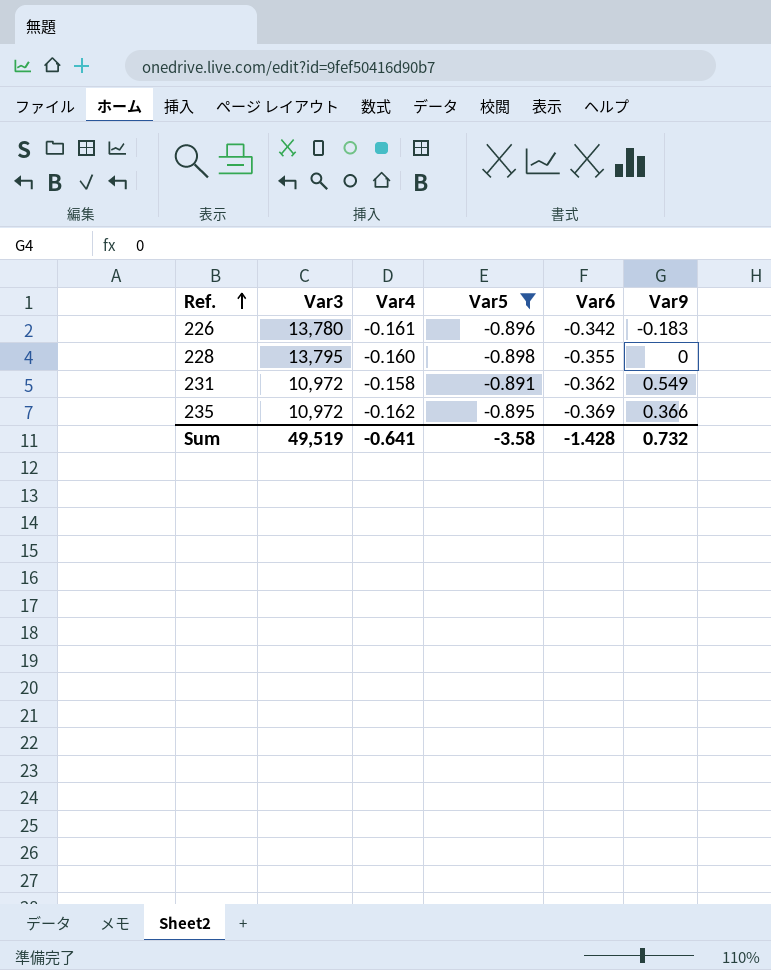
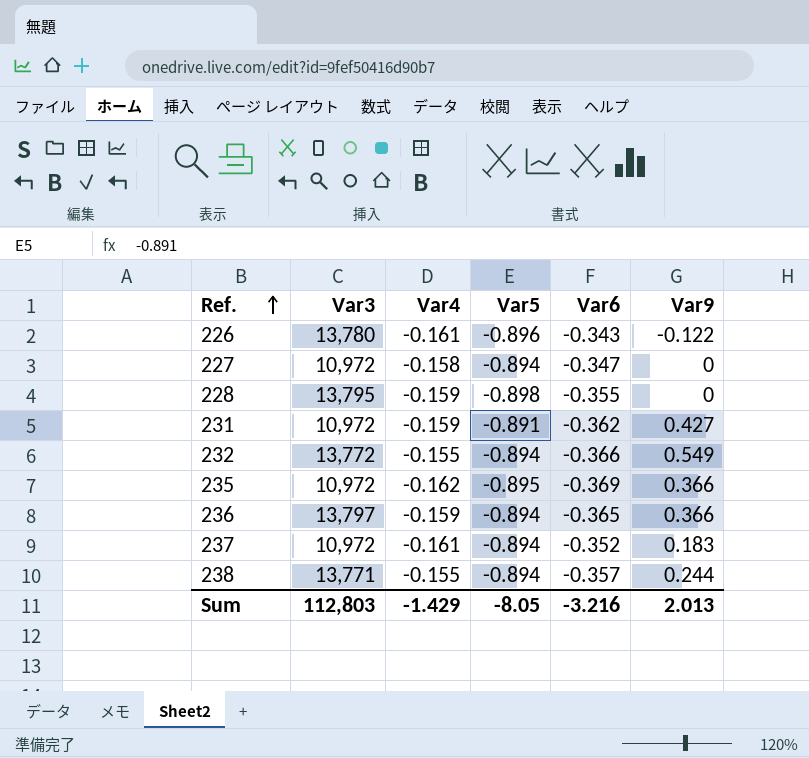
filter: Var5 != -0.894 -> none
226 | Var6: -0.342 -> -0.343
226 | Var9: -0.183 -> -0.122
228 | Var4: -0.160 -> -0.159
231 | Var4: -0.158 -> -0.159
231 | Var9: 0.549 -> 0.427
Sum | Var3: 49,519 -> 112,803
Sum | Var4: -0.641 -> -1.429
Sum | Var5: -3.58 -> -8.05
Sum | Var6: -1.428 -> -3.216
Sum | Var9: 0.732 -> 2.013

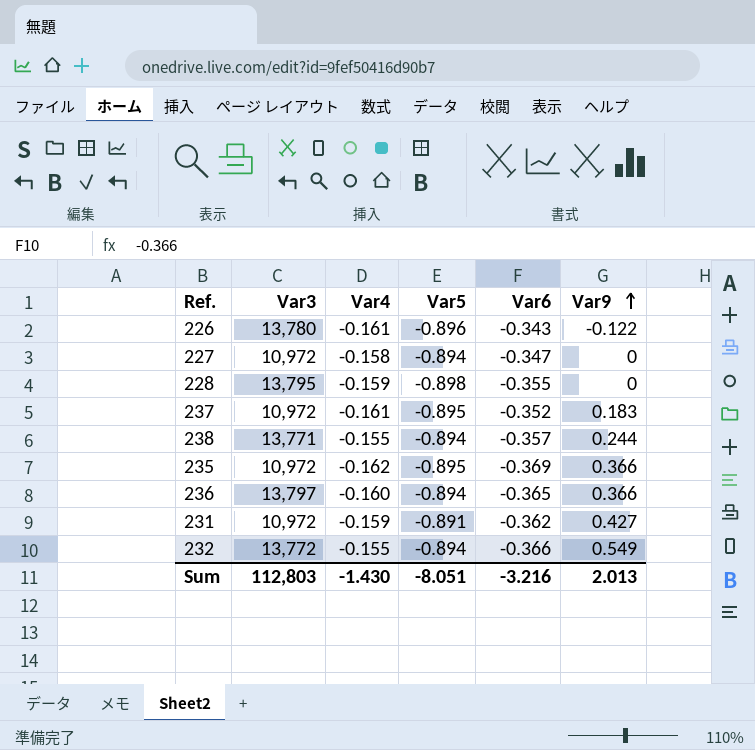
row order: Ref. ascending -> Var9 ascending
237 | Var5: -0.894 -> -0.895
236 | Var4: -0.159 -> -0.160
Sum | Var4: -1.429 -> -1.430
Sum | Var5: -8.05 -> -8.051

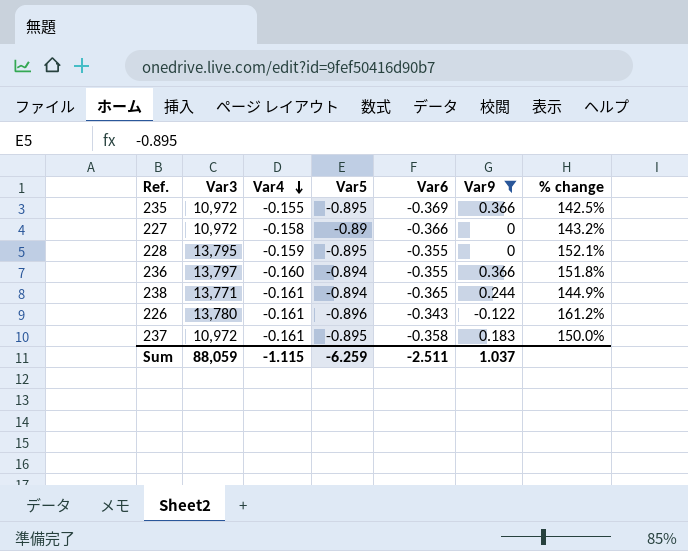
filter: none -> Var9 <= 0.366
row order: Var9 ascending -> Var4 descending
column % change | formula: none -> ([Var5] - [Var6]) / [Var6]
235 | Var4: -0.162 -> -0.155
227 | Var5: -0.894 -> -0.89
227 | Var6: -0.347 -> -0.366
228 | Var5: -0.898 -> -0.895
236 | Var6: -0.365 -> -0.355
238 | Var4: -0.155 -> -0.161
238 | Var6: -0.357 -> -0.365
237 | Var6: -0.352 -> -0.358
Sum | Var3: 112,803 -> 88,059
Sum | Var4: -1.430 -> -1.115
Sum | Var5: -8.051 -> -6.259
Sum | Var6: -3.216 -> -2.511
Sum | Var9: 2.013 -> 1.037

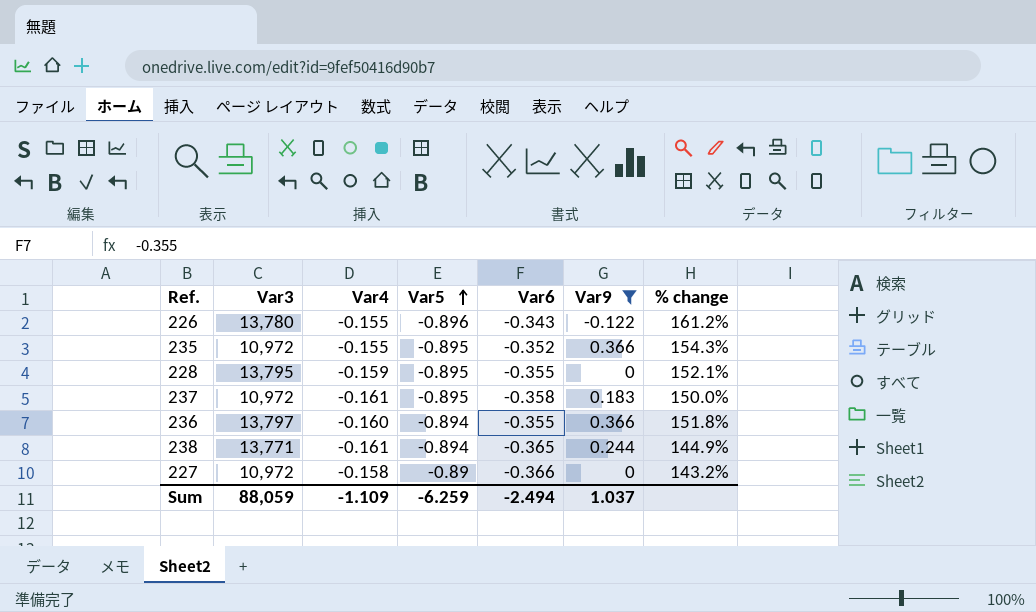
row order: Var4 descending -> Var5 ascending
226 | Var4: -0.161 -> -0.155
235 | Var6: -0.369 -> -0.352
235 | % change: 142.5% -> 154.3%
Sum | Var4: -1.115 -> -1.109
Sum | Var6: -2.511 -> -2.494

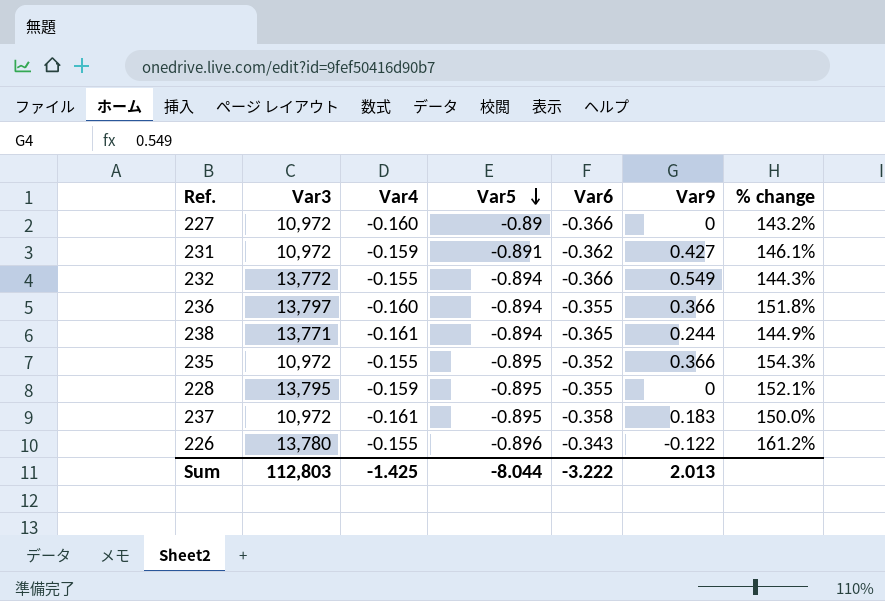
filter: Var9 <= 0.366 -> none
row order: Var5 ascending -> Var5 descending
227 | Var4: -0.158 -> -0.160
Sum | Var3: 88,059 -> 112,803
Sum | Var4: -1.109 -> -1.425
Sum | Var5: -6.259 -> -8.044
Sum | Var6: -2.494 -> -3.222
Sum | Var9: 1.037 -> 2.013

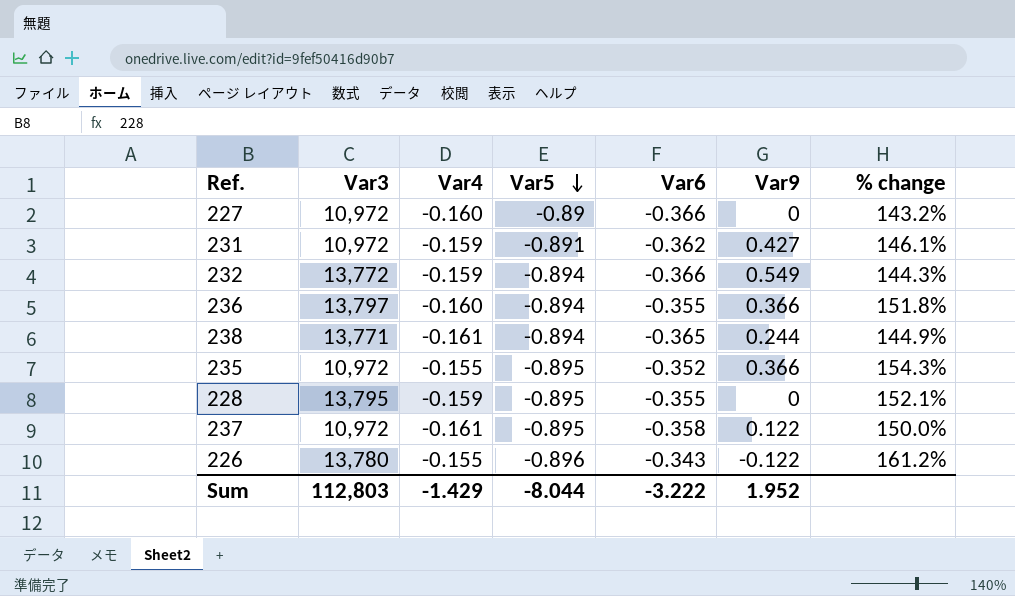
232 | Var4: -0.155 -> -0.159
237 | Var9: 0.183 -> 0.122
Sum | Var4: -1.425 -> -1.429
Sum | Var9: 2.013 -> 1.952

